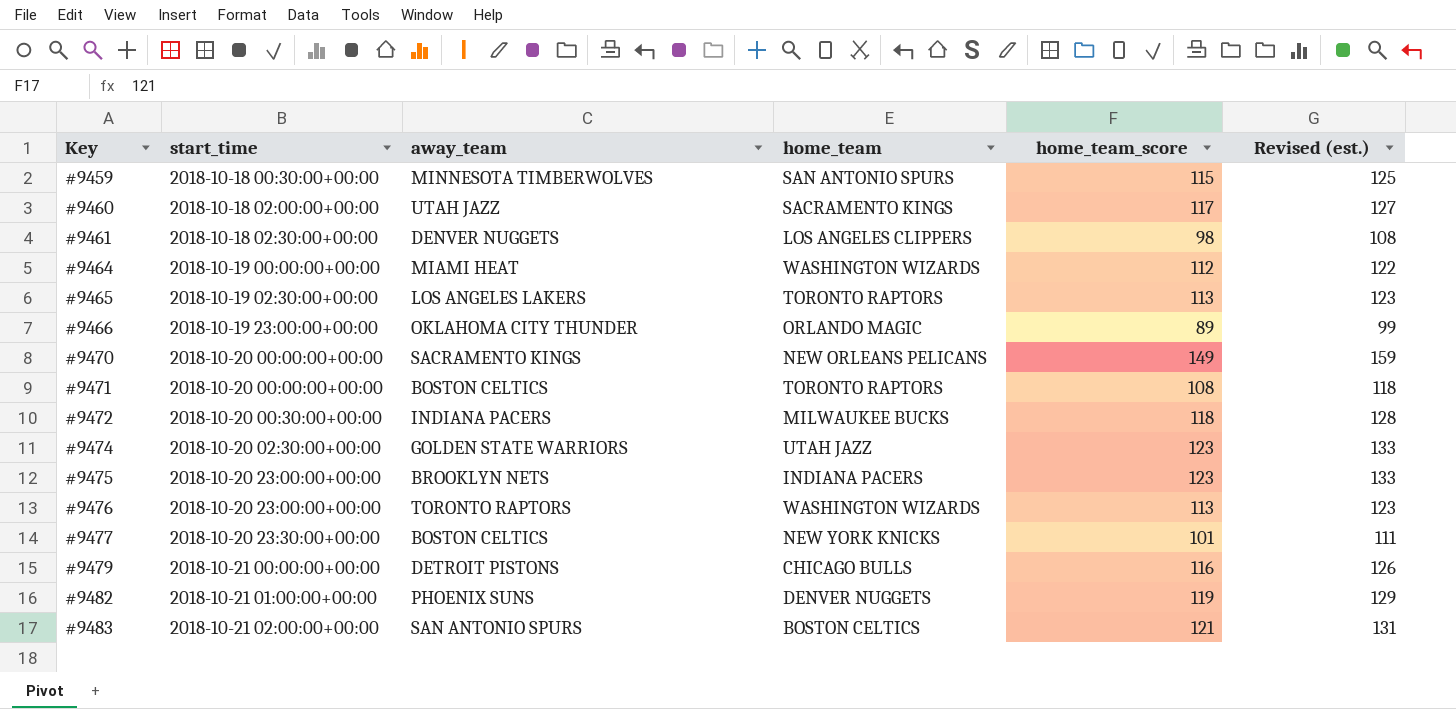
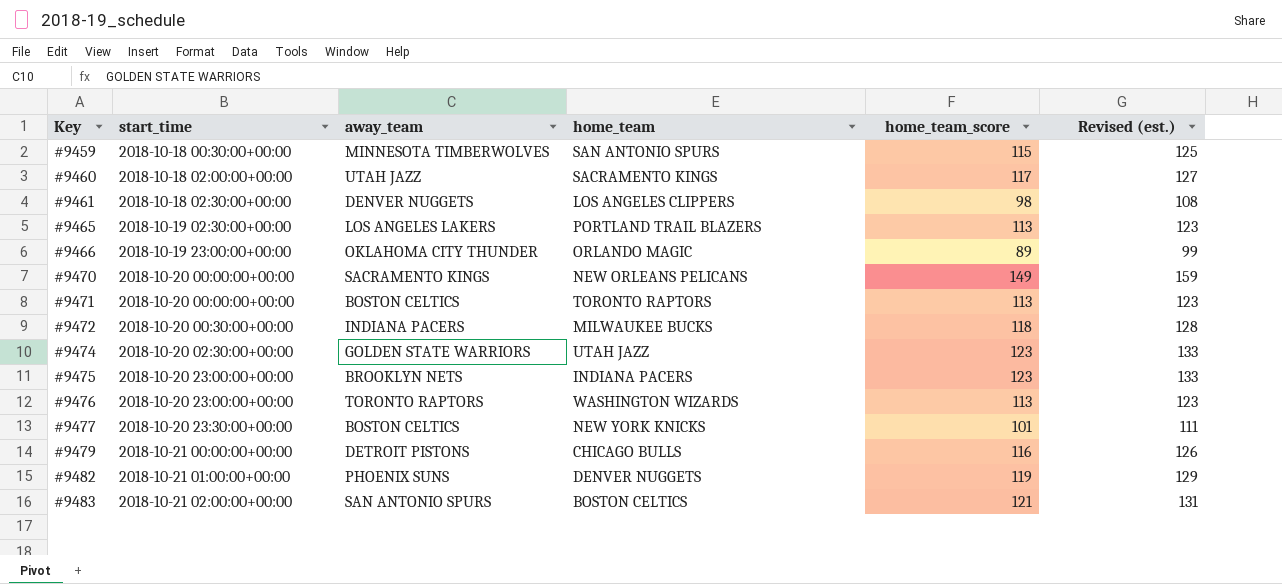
row #9464: 2018-10-19 00:00:00+00:00 | MIAMI HEAT | WASHINGTON WIZARDS | 112 | 122 -> none
#9465 | home_team: TORONTO RAPTORS -> PORTLAND TRAIL BLAZERS
#9471 | home_team_score: 108 -> 113
#9471 | Revised (est.): 118 -> 123

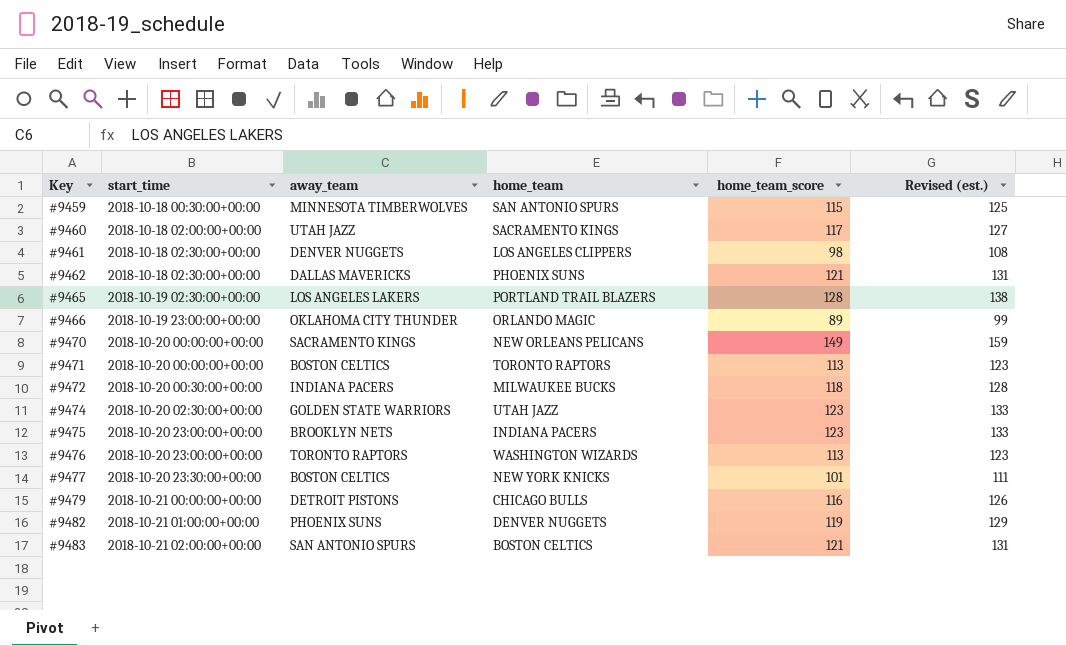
row #9462: none -> 2018-10-18 02:30:00+00:00 | DALLAS MAVERICKS | PHOENIX SUNS | 121 | 131
#9465 | home_team_score: 113 -> 128
#9465 | Revised (est.): 123 -> 138

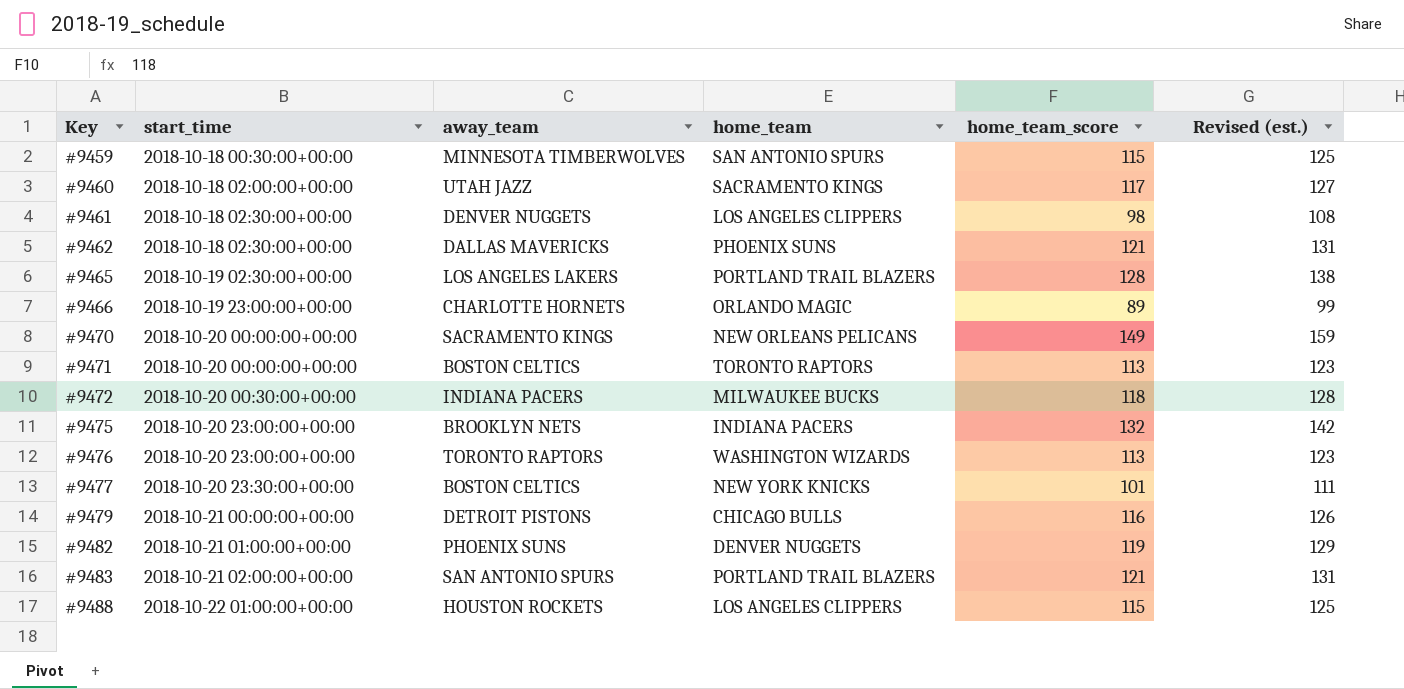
row #9474: 2018-10-20 02:30:00+00:00 | GOLDEN STATE WARRIORS | UTAH JAZZ | 123 | 133 -> none
#9466 | away_team: OKLAHOMA CITY THUNDER -> CHARLOTTE HORNETS
#9475 | home_team_score: 123 -> 132
#9475 | Revised (est.): 133 -> 142
#9483 | home_team: BOSTON CELTICS -> PORTLAND TRAIL BLAZERS
row #9488: none -> 2018-10-22 01:00:00+00:00 | HOUSTON ROCKETS | LOS ANGELES CLIPPERS | 115 | 125

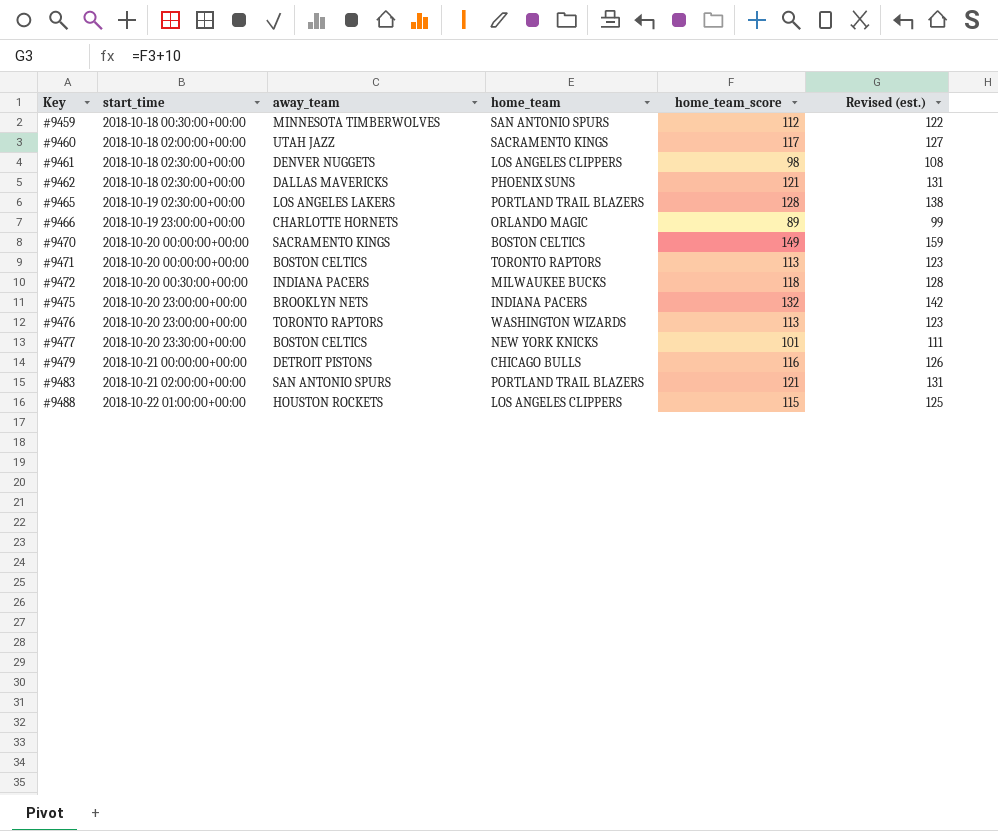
row #9482: 2018-10-21 01:00:00+00:00 | PHOENIX SUNS | DENVER NUGGETS | 119 | 129 -> none
#9459 | home_team_score: 115 -> 112
#9459 | Revised (est.): 125 -> 122
#9470 | home_team: NEW ORLEANS PELICANS -> BOSTON CELTICS

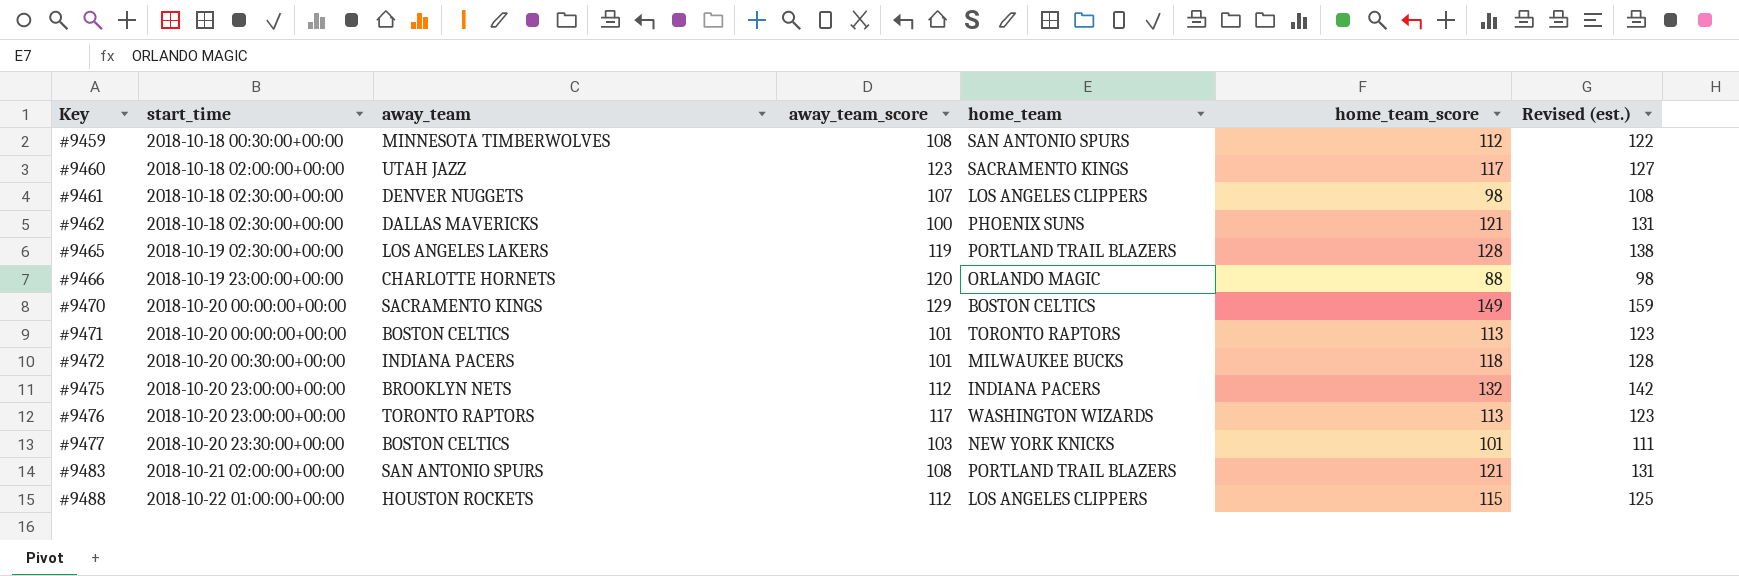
column away_team_score | position: none -> 4
row #9479: 2018-10-21 00:00:00+00:00 | DETROIT PISTONS | CHICAGO BULLS | 116 | 126 -> none
#9466 | home_team_score: 89 -> 88
#9466 | Revised (est.): 99 -> 98

